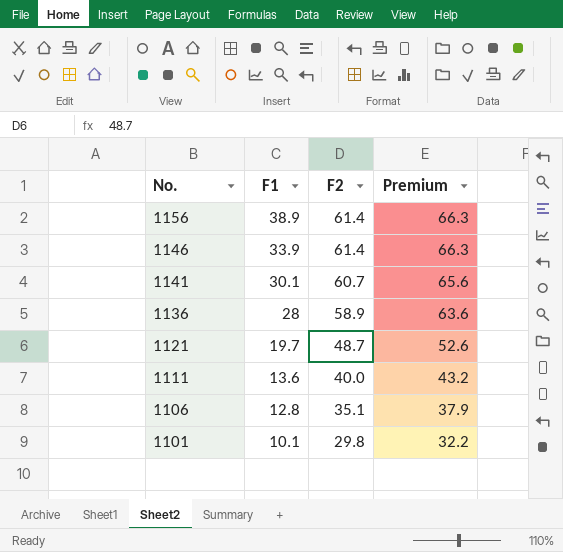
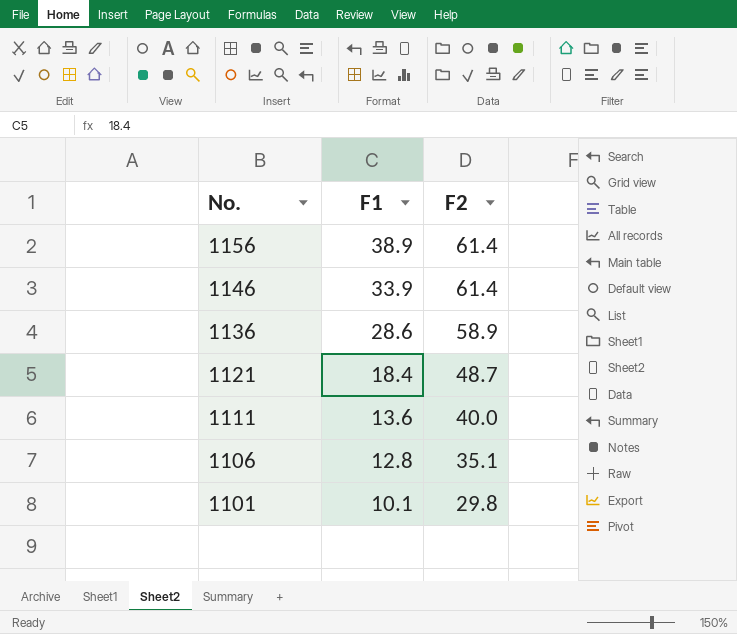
column Premium | formula: [F2] * 1.08 -> none
row 1141: 30.1 | 60.7 | 65.6 -> none
1136 | F1: 28 -> 28.6
1121 | F1: 19.7 -> 18.4

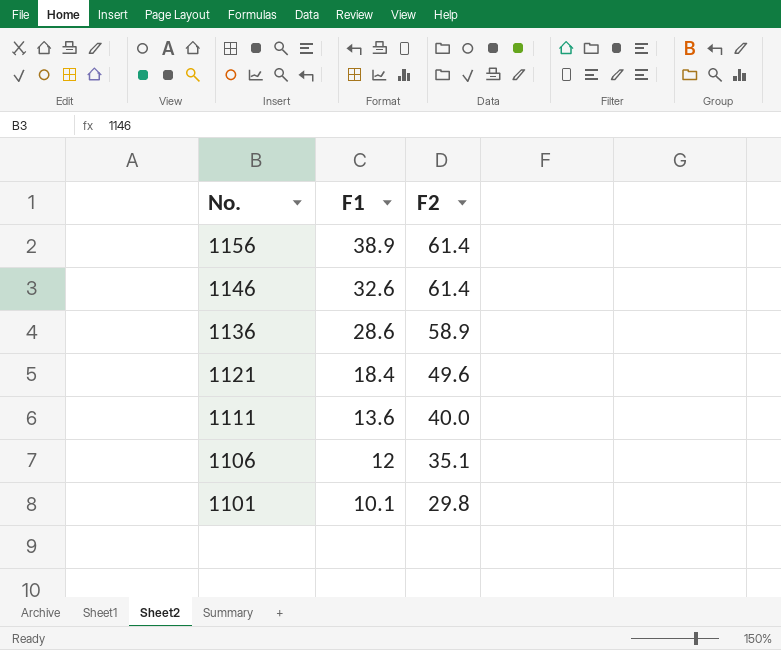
1146 | F1: 33.9 -> 32.6
1121 | F2: 48.7 -> 49.6
1106 | F1: 12.8 -> 12

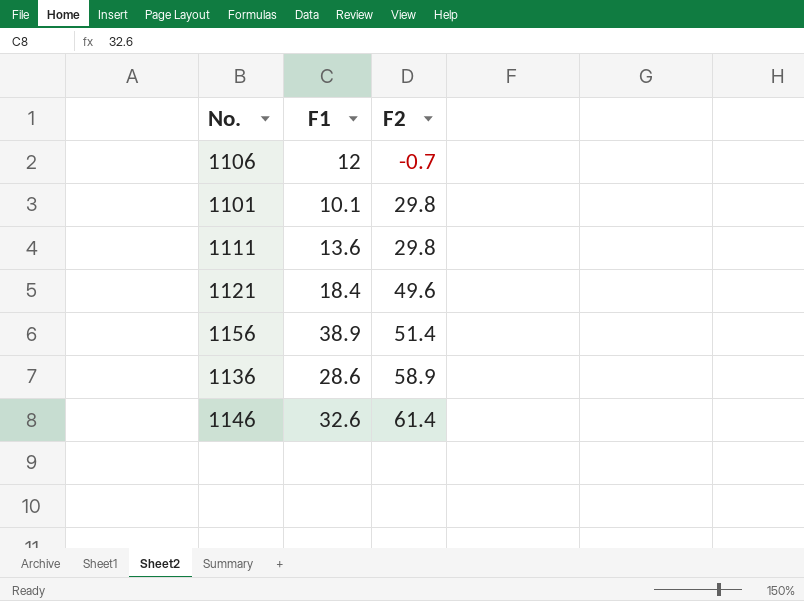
row order: No. descending -> F2 ascending
1106 | F2: 35.1 -> -0.7
1111 | F2: 40.0 -> 29.8
1156 | F2: 61.4 -> 51.4

